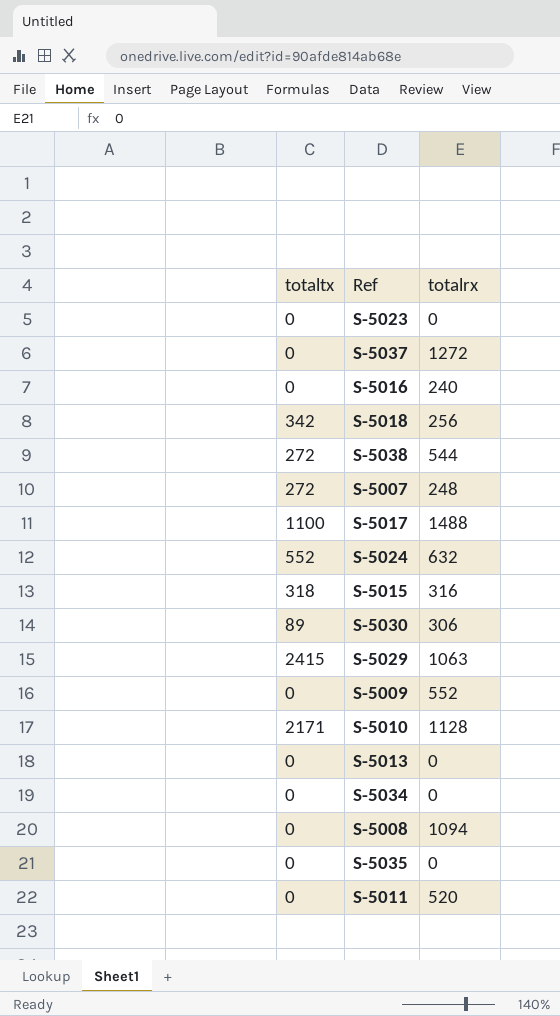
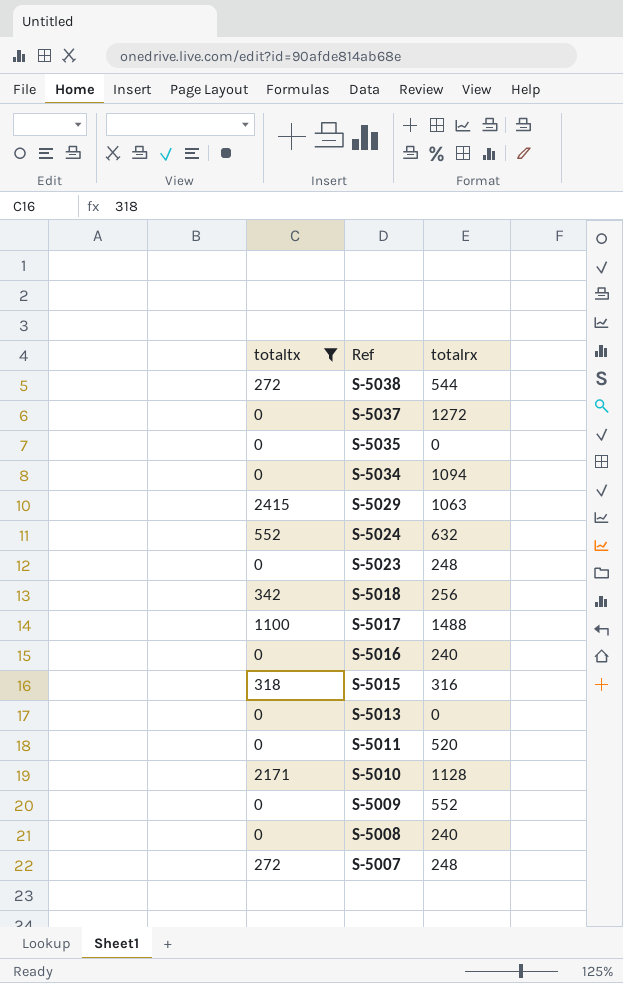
filter: none -> totaltx != 89
row order: none -> Ref descending
S-5034 | totalrx: 0 -> 1094
S-5023 | totalrx: 0 -> 248
S-5008 | totalrx: 1094 -> 240

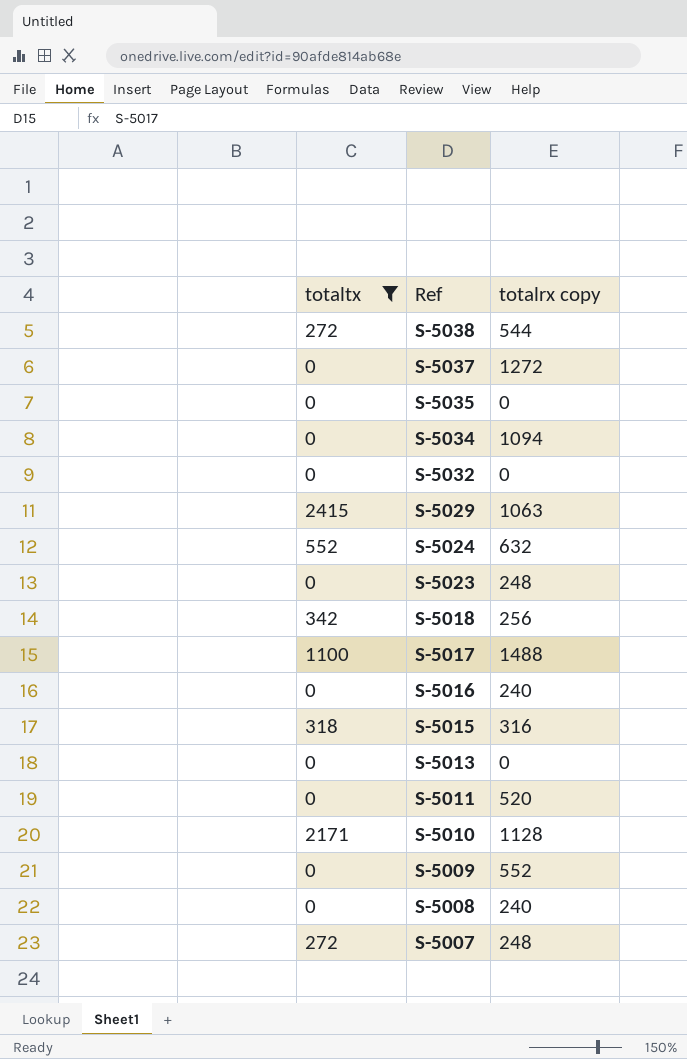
column name: totalrx -> totalrx copy
row S-5032: none -> 0 | 0

